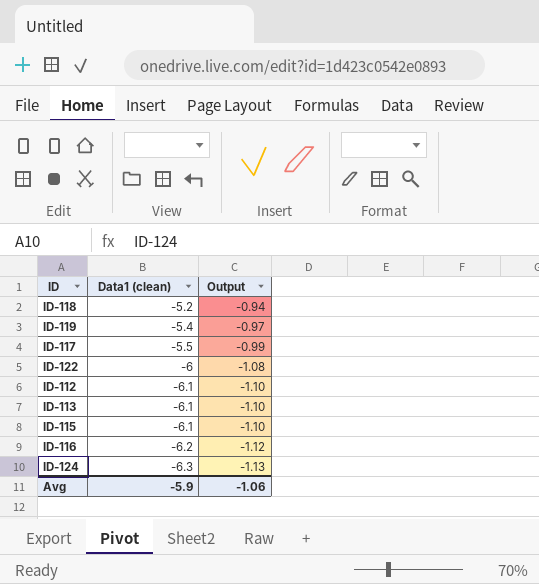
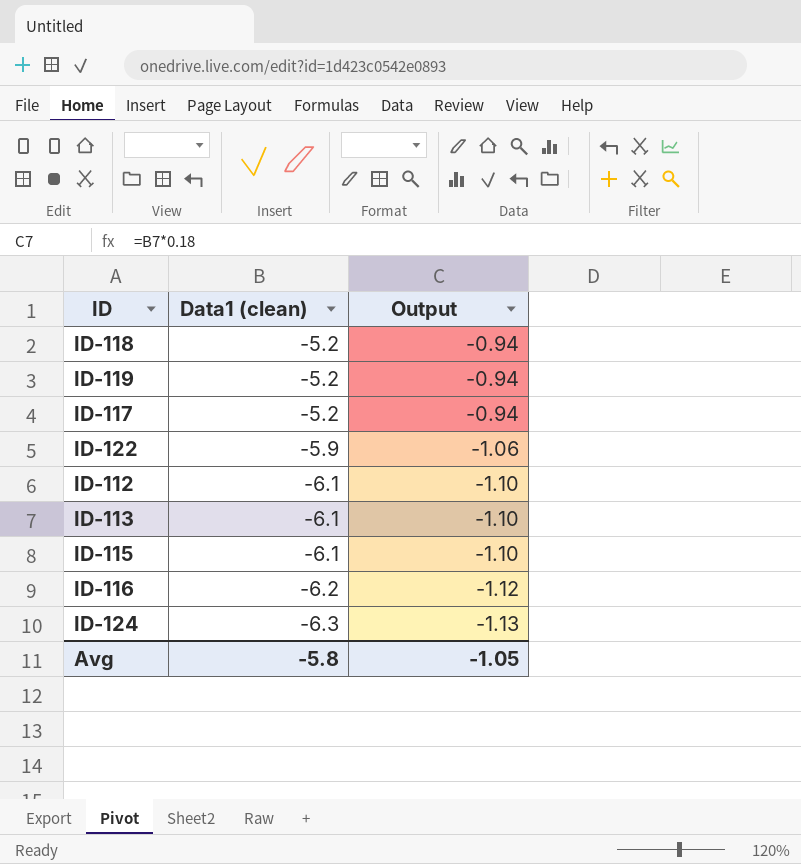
ID-119 | Data1 (clean): -5.4 -> -5.2
ID-119 | Output: -0.97 -> -0.94
ID-117 | Data1 (clean): -5.5 -> -5.2
ID-117 | Output: -0.99 -> -0.94
ID-122 | Data1 (clean): -6 -> -5.9
ID-122 | Output: -1.08 -> -1.06
Avg | Data1 (clean): -5.9 -> -5.8
Avg | Output: -1.06 -> -1.05

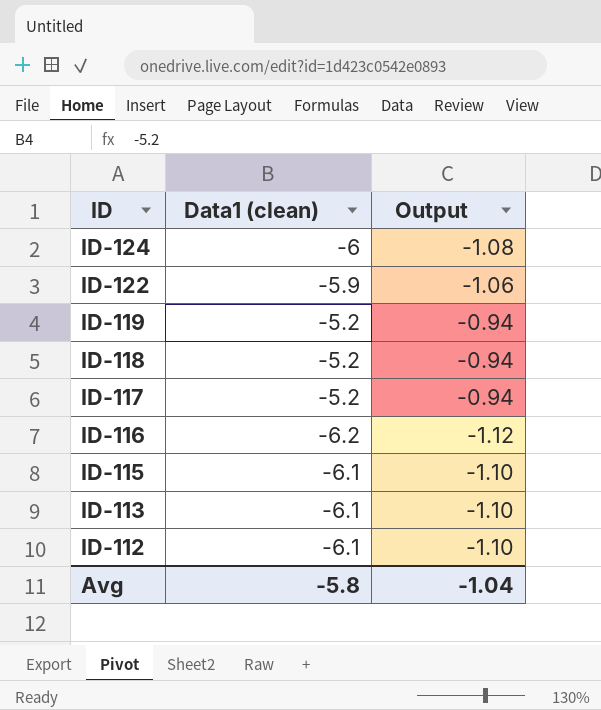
row order: Data1 (clean) descending -> ID descending
ID-124 | Data1 (clean): -6.3 -> -6
ID-124 | Output: -1.13 -> -1.08
Avg | Output: -1.05 -> -1.04

